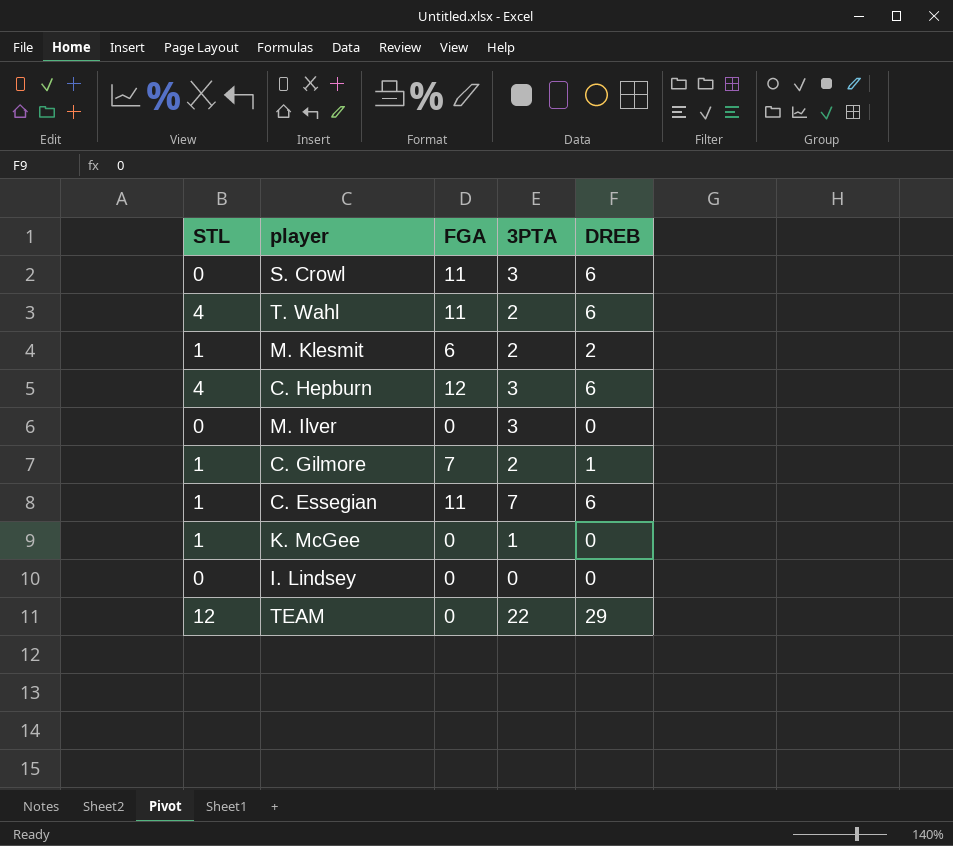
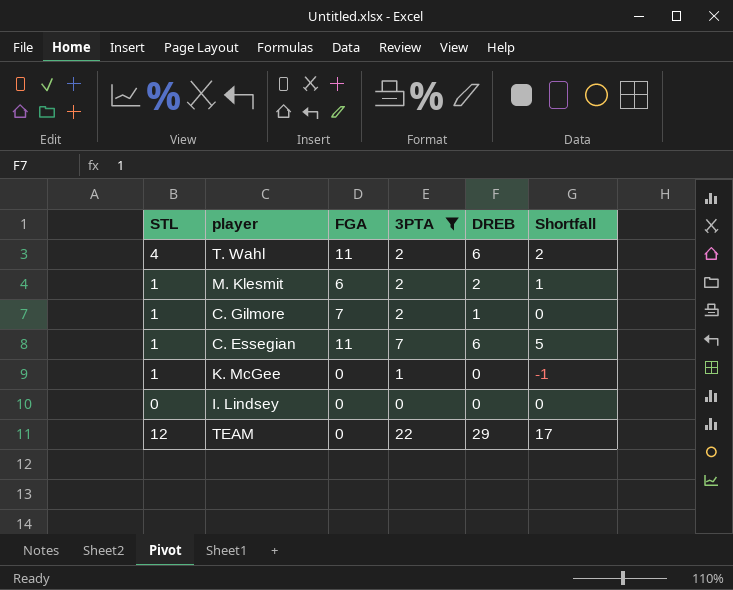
filter: none -> 3PTA != 3
column Shortfall | formula: none -> [DREB] - [STL]

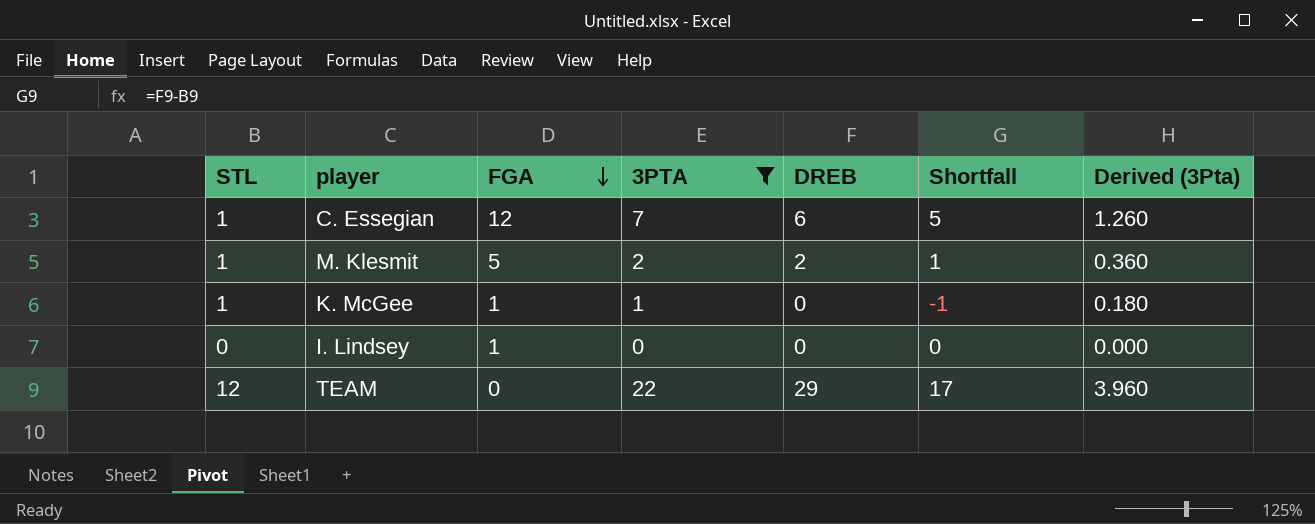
row order: none -> FGA descending
column Derived (3Pta) | formula: none -> [3PTA] * 0.18
row T. Wahl: 4 | 11 | 2 | 6 | 2 -> none
row C. Gilmore: 1 | 7 | 2 | 1 | 0 -> none
C. Essegian | FGA: 11 -> 12
M. Klesmit | FGA: 6 -> 5
K. McGee | FGA: 0 -> 1
I. Lindsey | FGA: 0 -> 1

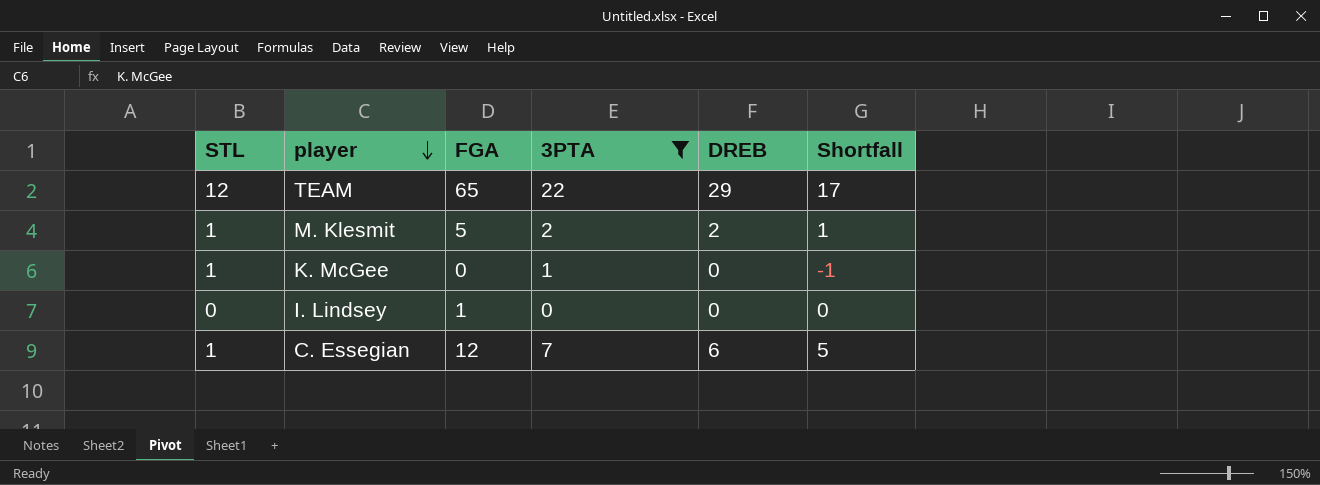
row order: FGA descending -> player descending
column Derived (3Pta) | formula: [3PTA] * 0.18 -> none
TEAM | FGA: 0 -> 65
K. McGee | FGA: 1 -> 0

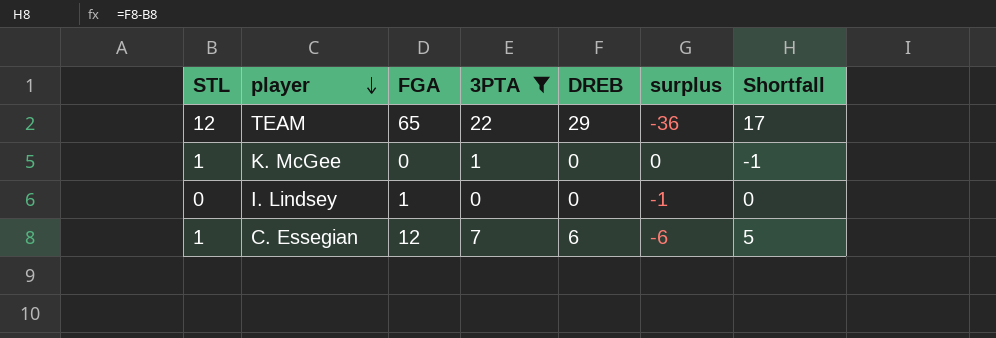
column surplus | formula: none -> [DREB] - [FGA]
row M. Klesmit: 1 | 5 | 2 | 2 | 1 -> none

